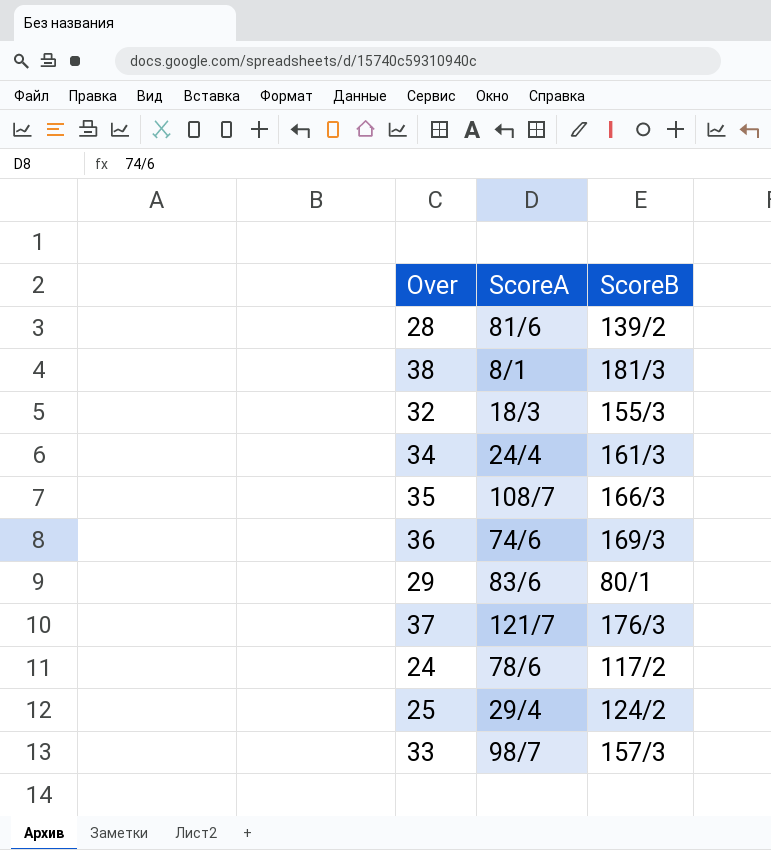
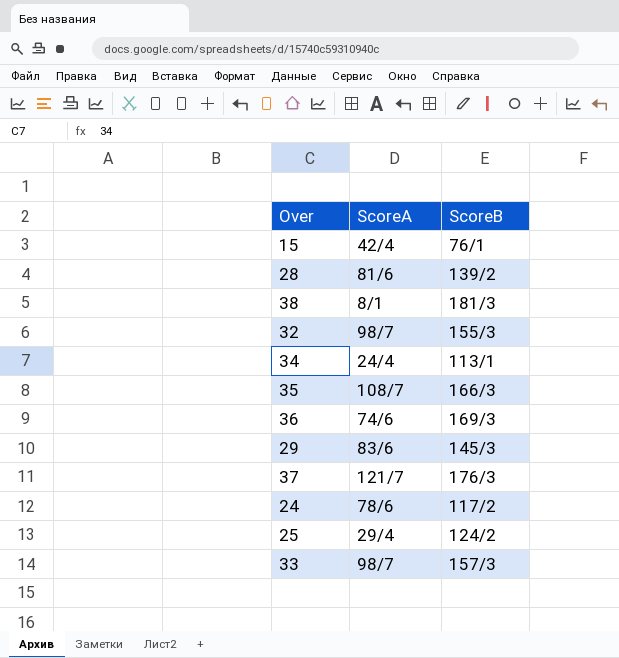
row 15: none -> 42/4 | 76/1
32 | ScoreA: 18/3 -> 98/7
34 | ScoreB: 161/3 -> 113/1
29 | ScoreB: 80/1 -> 145/3

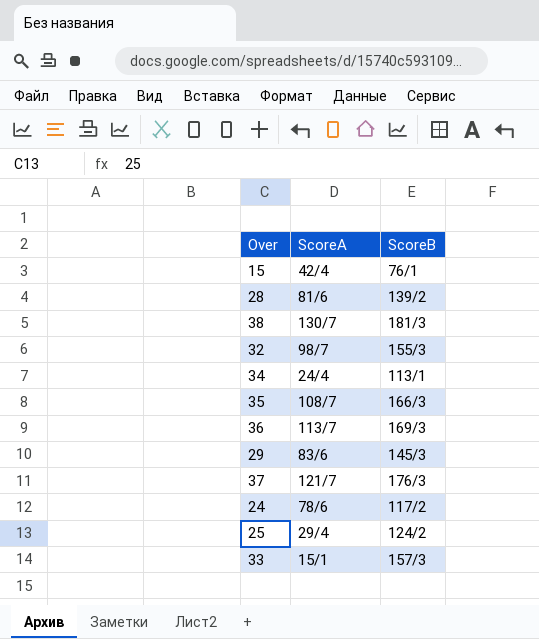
38 | ScoreA: 8/1 -> 130/7
36 | ScoreA: 74/6 -> 113/7
33 | ScoreA: 98/7 -> 15/1

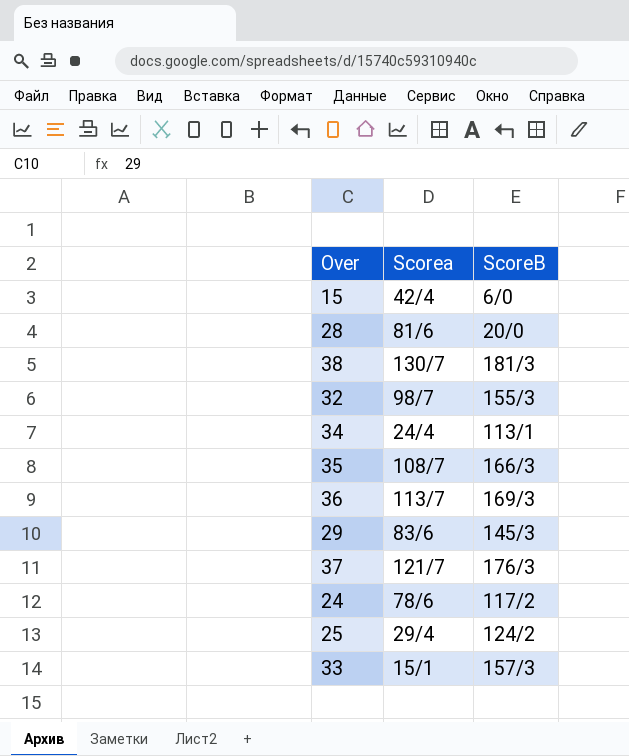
column name: ScoreA -> Scorea
15 | ScoreB: 76/1 -> 6/0
28 | ScoreB: 139/2 -> 20/0

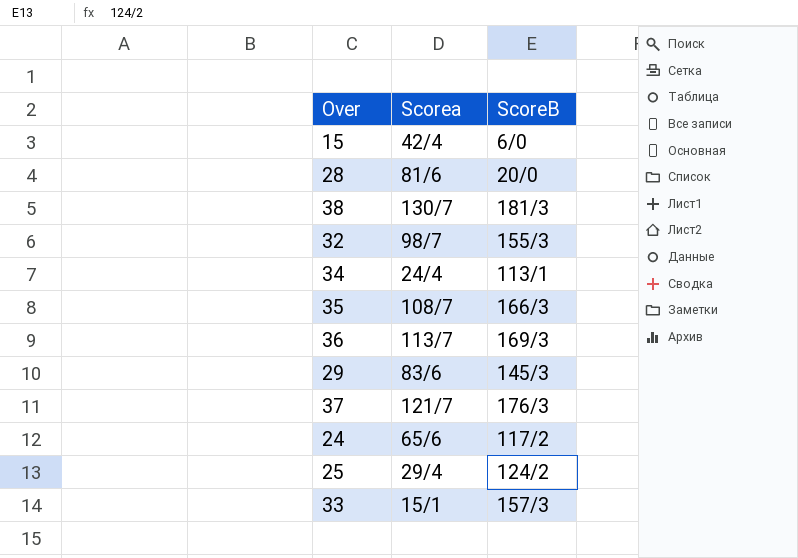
24 | Scorea: 78/6 -> 65/6

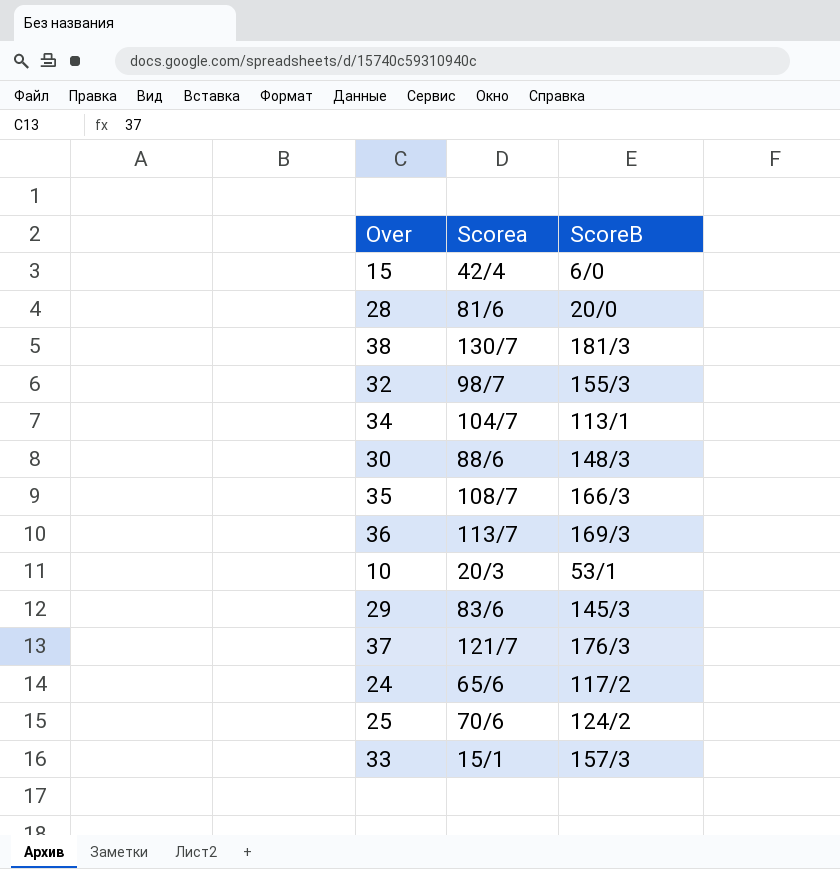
34 | Scorea: 24/4 -> 104/7
row 30: none -> 88/6 | 148/3
row 10: none -> 20/3 | 53/1
25 | Scorea: 29/4 -> 70/6

